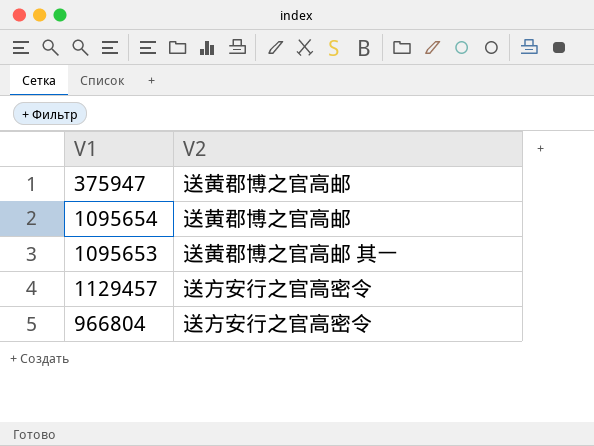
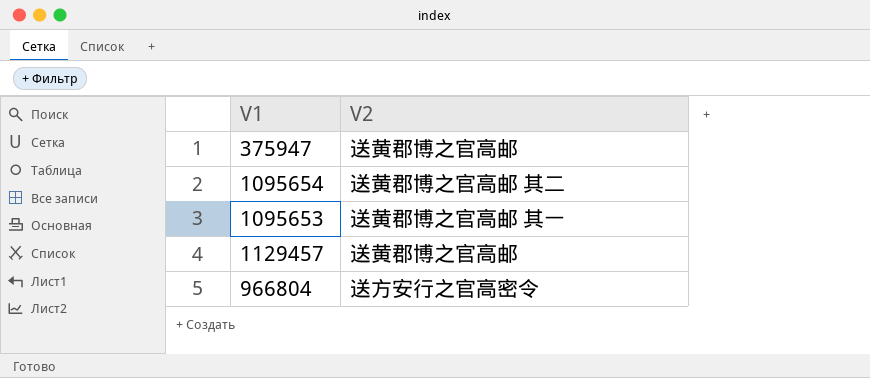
1095654 | V2: 送黄郡博之官高邮 -> 送黄郡博之官高邮 其二
1129457 | V2: 送方安行之官高密令 -> 送黄郡博之官高邮

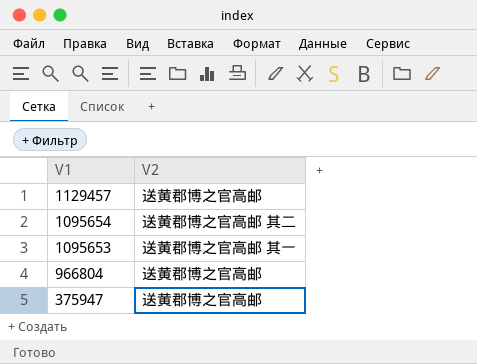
row order: none -> V1 descending
966804 | V2: 送方安行之官高密令 -> 送黄郡博之官高邮

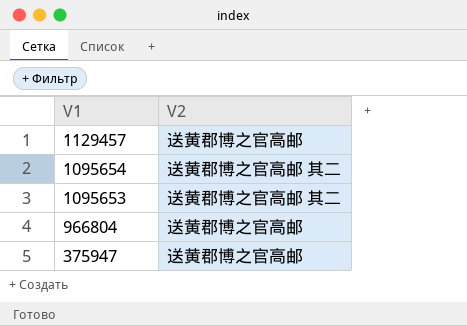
1095653 | V2: 送黄郡博之官高邮 其一 -> 送黄郡博之官高邮 其二

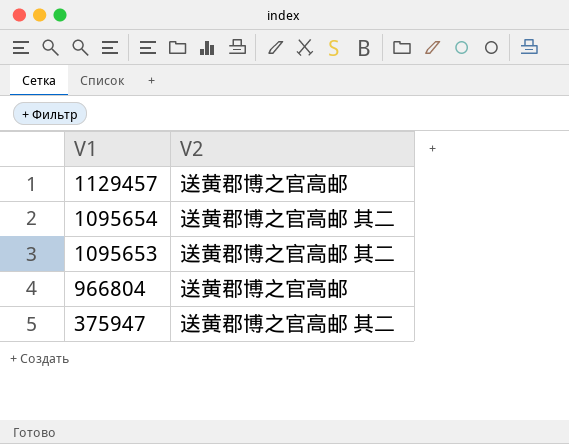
375947 | V2: 送黄郡博之官高邮 -> 送黄郡博之官高邮 其二

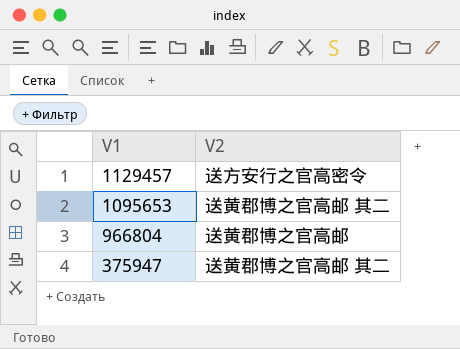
row 1095654: 送黄郡博之官高邮 其二 -> none
1129457 | V2: 送黄郡博之官高邮 -> 送方安行之官高密令

